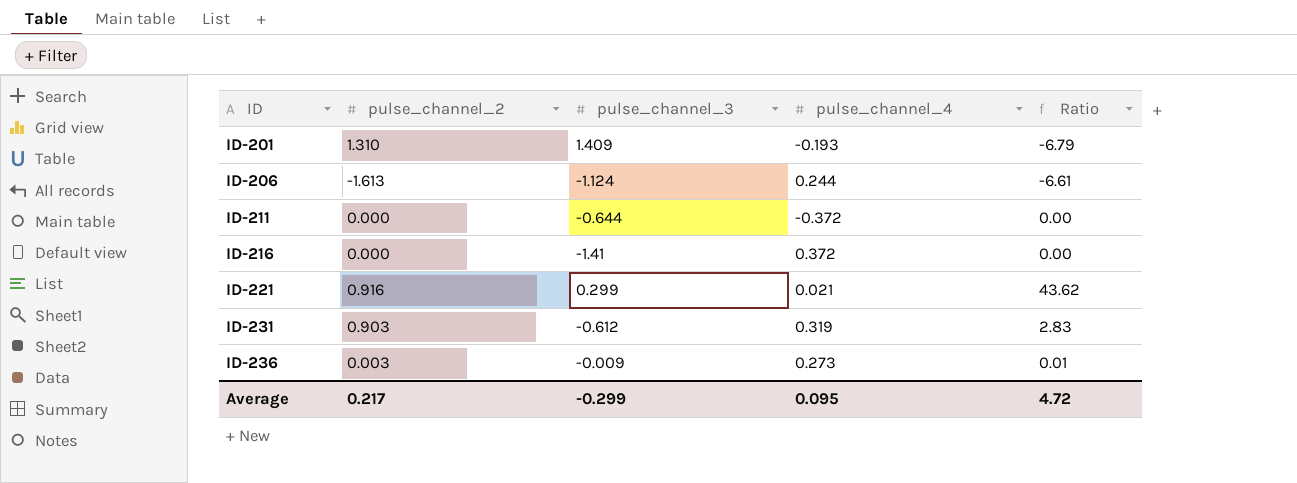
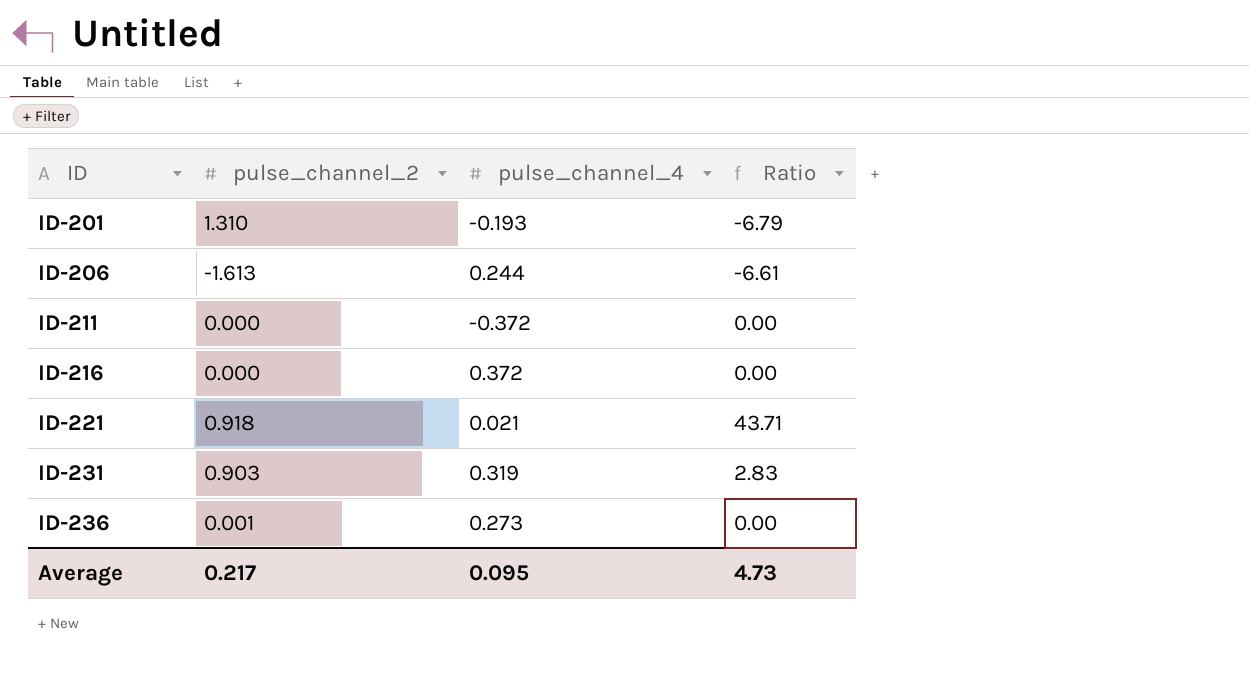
column pulse_channel_3 | position: 3 -> none
ID-221 | pulse_channel_2: 0.916 -> 0.918
ID-221 | Ratio: 43.62 -> 43.71
ID-236 | pulse_channel_2: 0.003 -> 0.001
ID-236 | Ratio: 0.01 -> 0.00
Average | Ratio: 4.72 -> 4.73

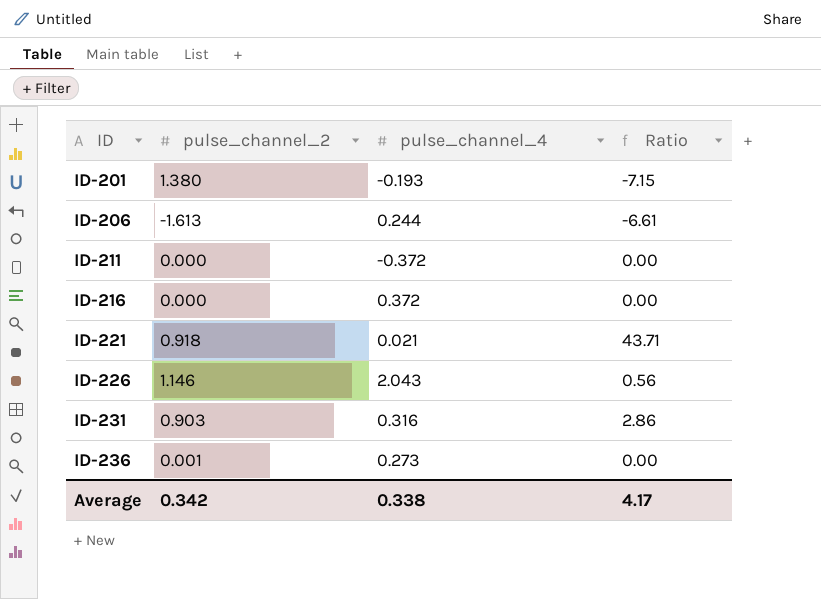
ID-201 | pulse_channel_2: 1.310 -> 1.380
ID-201 | Ratio: -6.79 -> -7.15
row ID-226: none -> 1.146 | 2.043 | 0.56
ID-231 | pulse_channel_4: 0.319 -> 0.316
ID-231 | Ratio: 2.83 -> 2.86
Average | pulse_channel_2: 0.217 -> 0.342
Average | pulse_channel_4: 0.095 -> 0.338
Average | Ratio: 4.73 -> 4.17

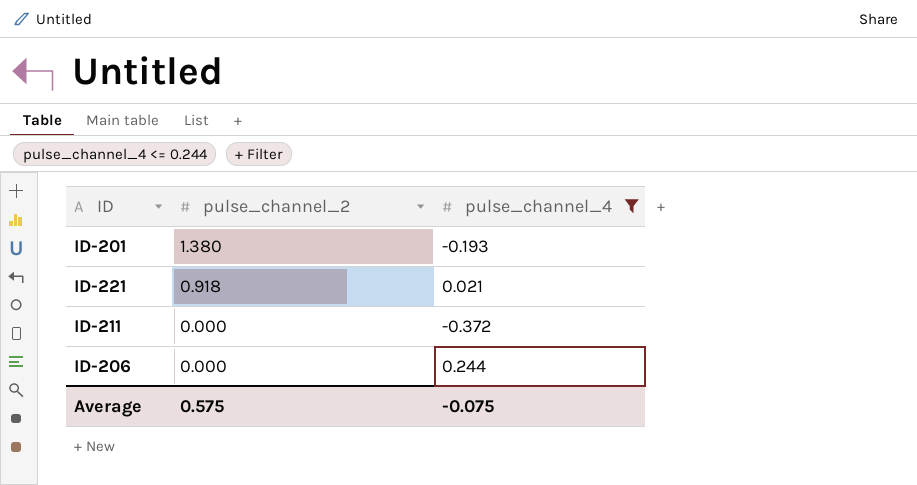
filter: none -> pulse_channel_4 <= 0.244
row order: ID ascending -> pulse_channel_2 descending
column Ratio | formula: [pulse_channel_2] / [pulse_channel_4] -> none
ID-206 | pulse_channel_2: -1.613 -> 0.000
Average | pulse_channel_2: 0.342 -> 0.575
Average | pulse_channel_4: 0.338 -> -0.075

